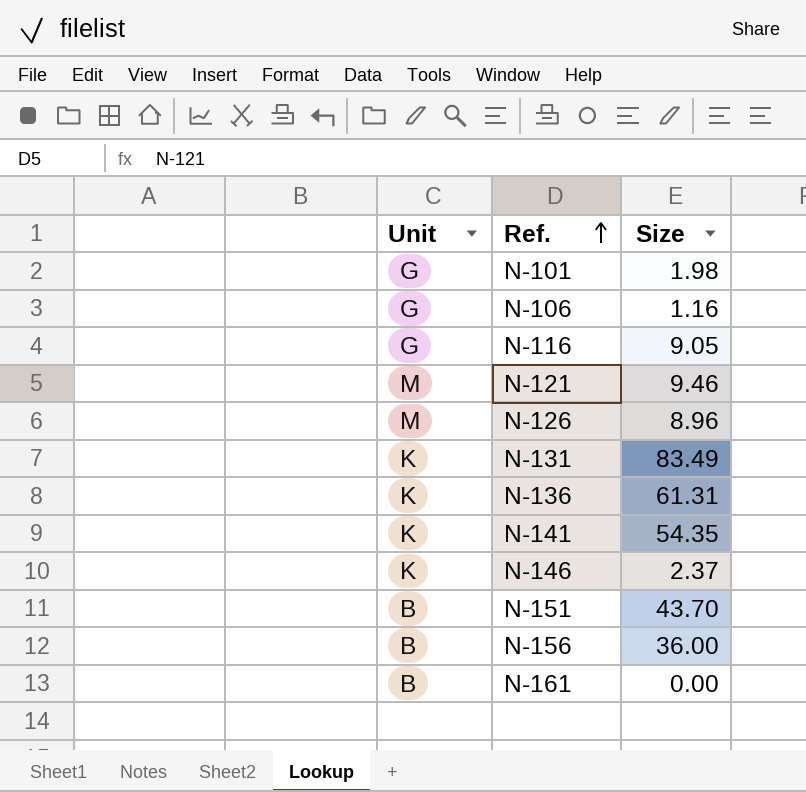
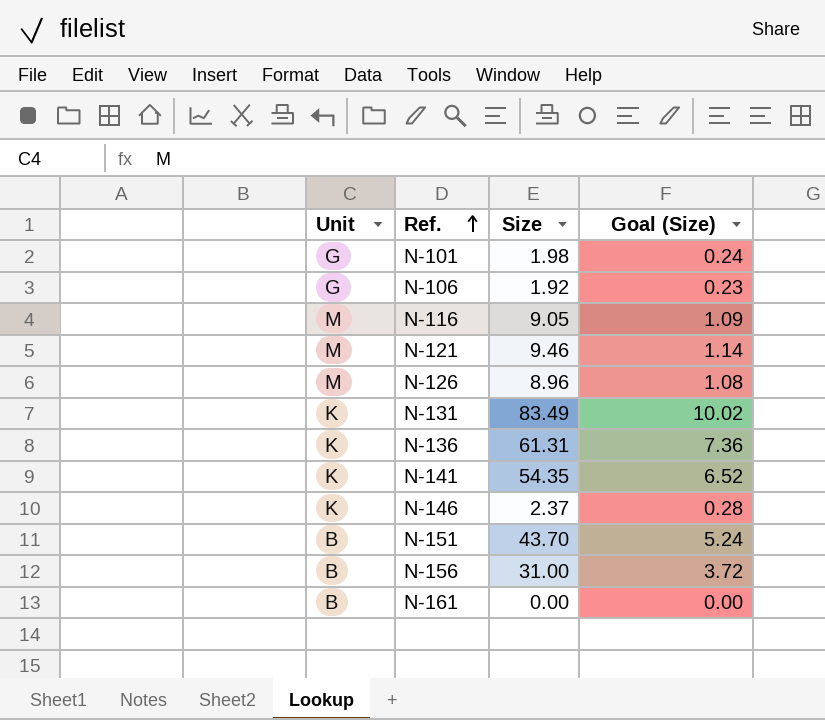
column Goal (Size) | formula: none -> [Size] * 0.12
N-106 | Size: 1.16 -> 1.92
N-116 | Unit: G -> M
N-156 | Size: 36.00 -> 31.00

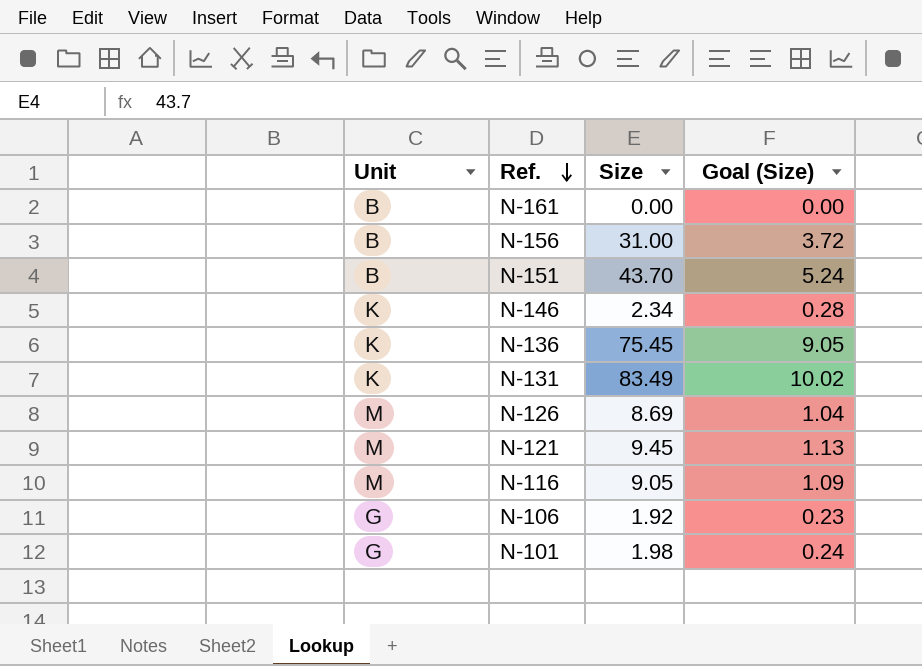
row order: Ref. ascending -> Ref. descending
row N-141: K | 54.35 | 6.52 -> none
N-146 | Size: 2.37 -> 2.34
N-136 | Size: 61.31 -> 75.45
N-136 | Goal (Size): 7.36 -> 9.05
N-126 | Size: 8.96 -> 8.69
N-126 | Goal (Size): 1.08 -> 1.04
N-121 | Size: 9.46 -> 9.45
N-121 | Goal (Size): 1.14 -> 1.13

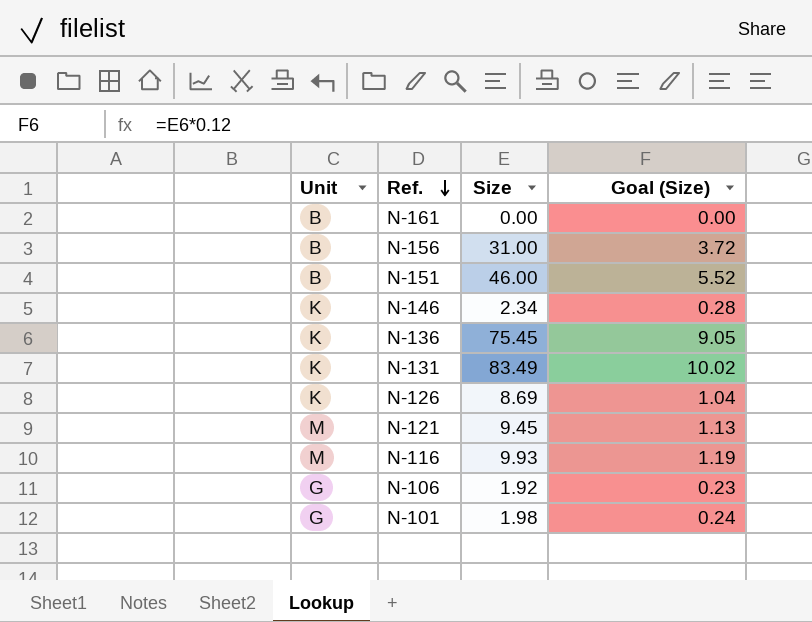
N-151 | Size: 43.70 -> 46.00
N-151 | Goal (Size): 5.24 -> 5.52
N-126 | Unit: M -> K
N-116 | Size: 9.05 -> 9.93
N-116 | Goal (Size): 1.09 -> 1.19

